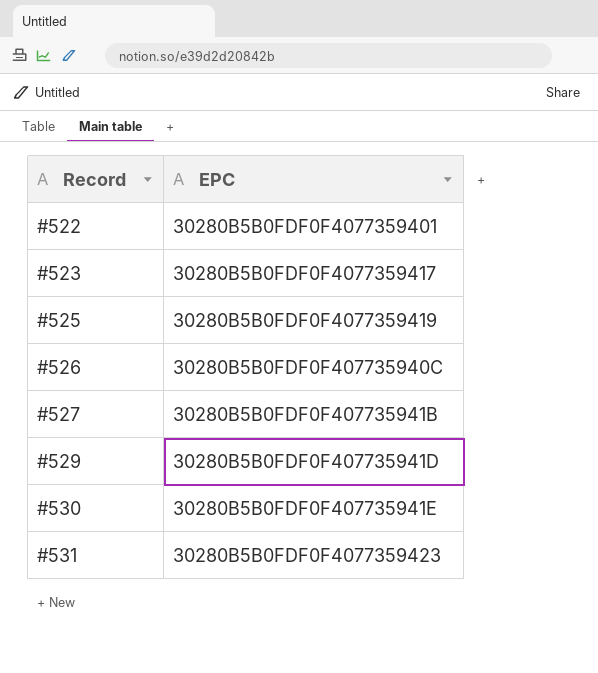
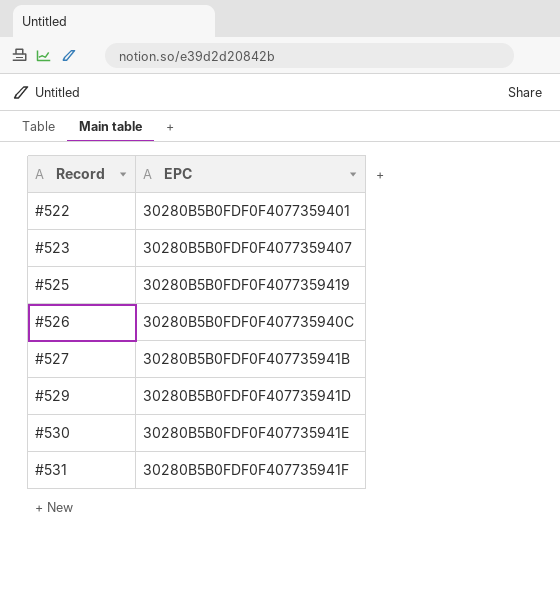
#523 | EPC: 30280B5B0FDF0F4077359417 -> 30280B5B0FDF0F4077359407
#531 | EPC: 30280B5B0FDF0F4077359423 -> 30280B5B0FDF0F407735941F

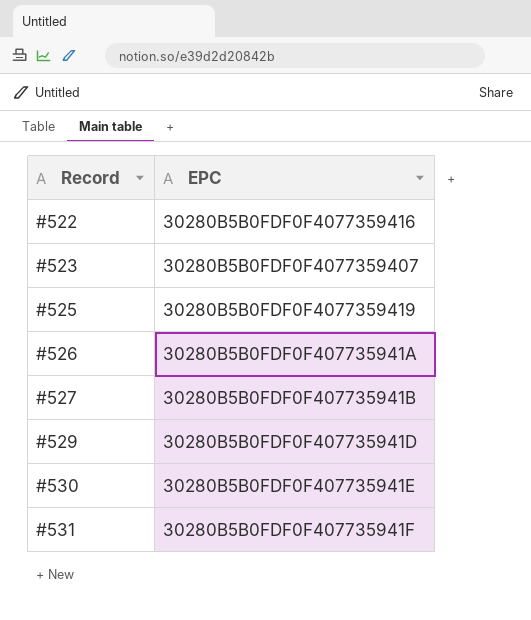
#522 | EPC: 30280B5B0FDF0F4077359401 -> 30280B5B0FDF0F4077359416
#526 | EPC: 30280B5B0FDF0F407735940C -> 30280B5B0FDF0F407735941A

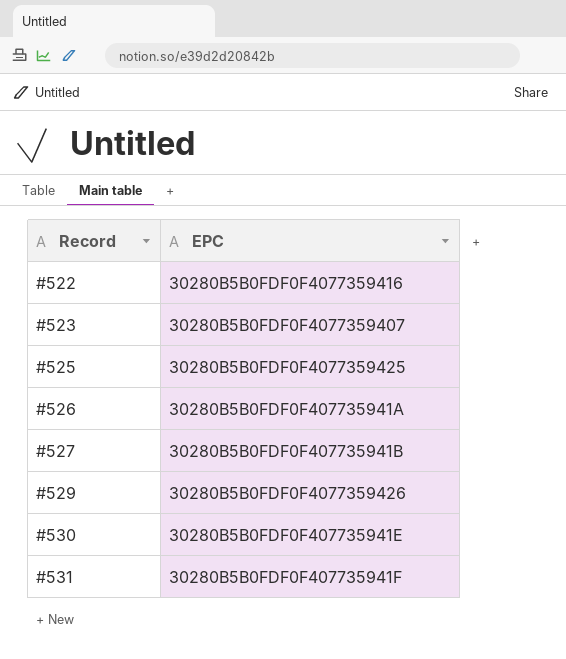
#525 | EPC: 30280B5B0FDF0F4077359419 -> 30280B5B0FDF0F4077359425
#529 | EPC: 30280B5B0FDF0F407735941D -> 30280B5B0FDF0F4077359426

